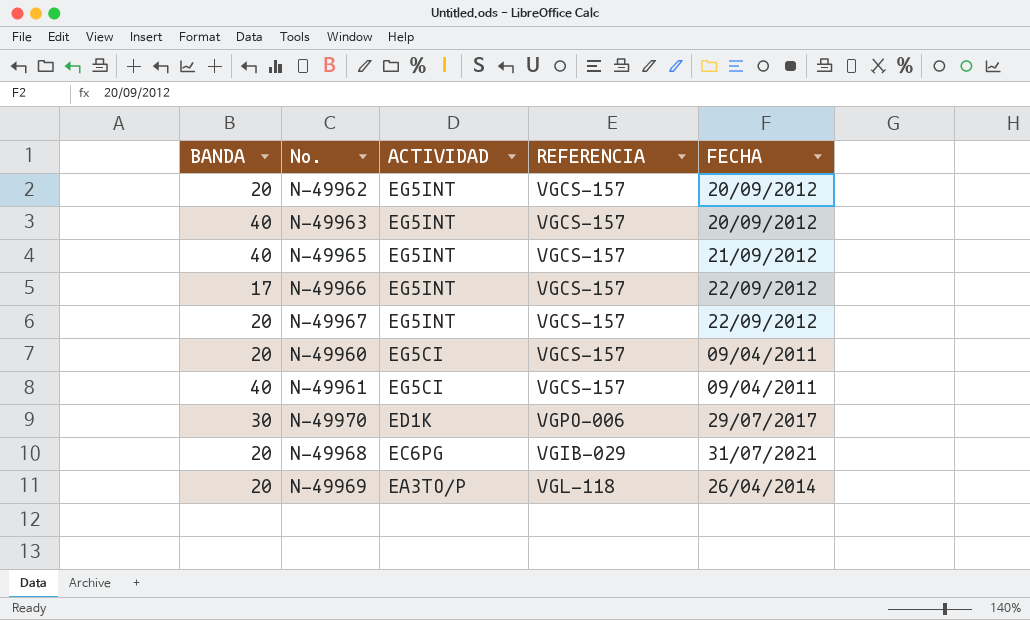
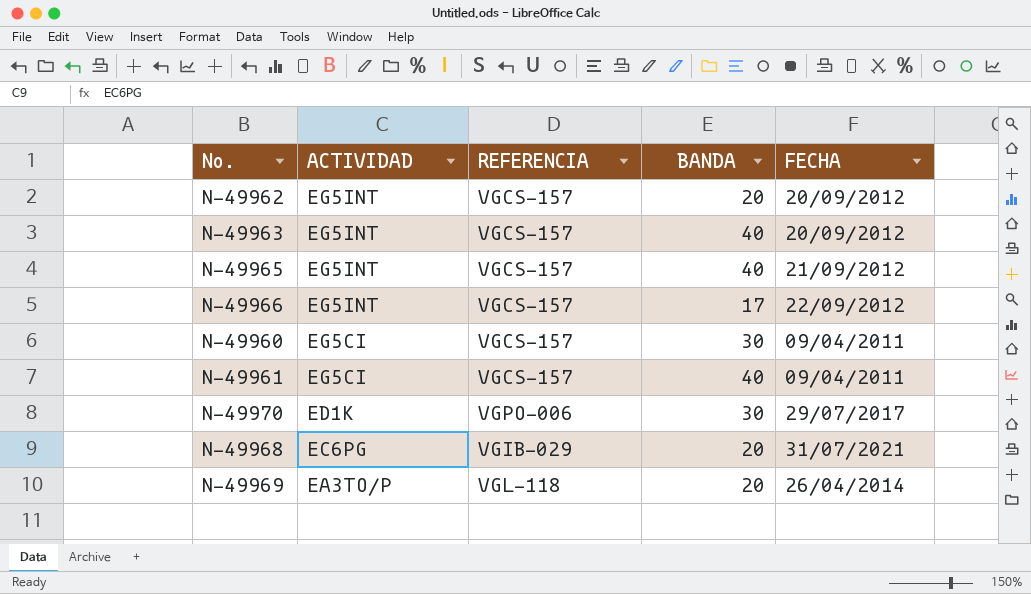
column BANDA | position: 1 -> 4
row N-49967: 20 | EG5INT | VGCS-157 | 22/09/2012 -> none
N-49960 | BANDA: 20 -> 30

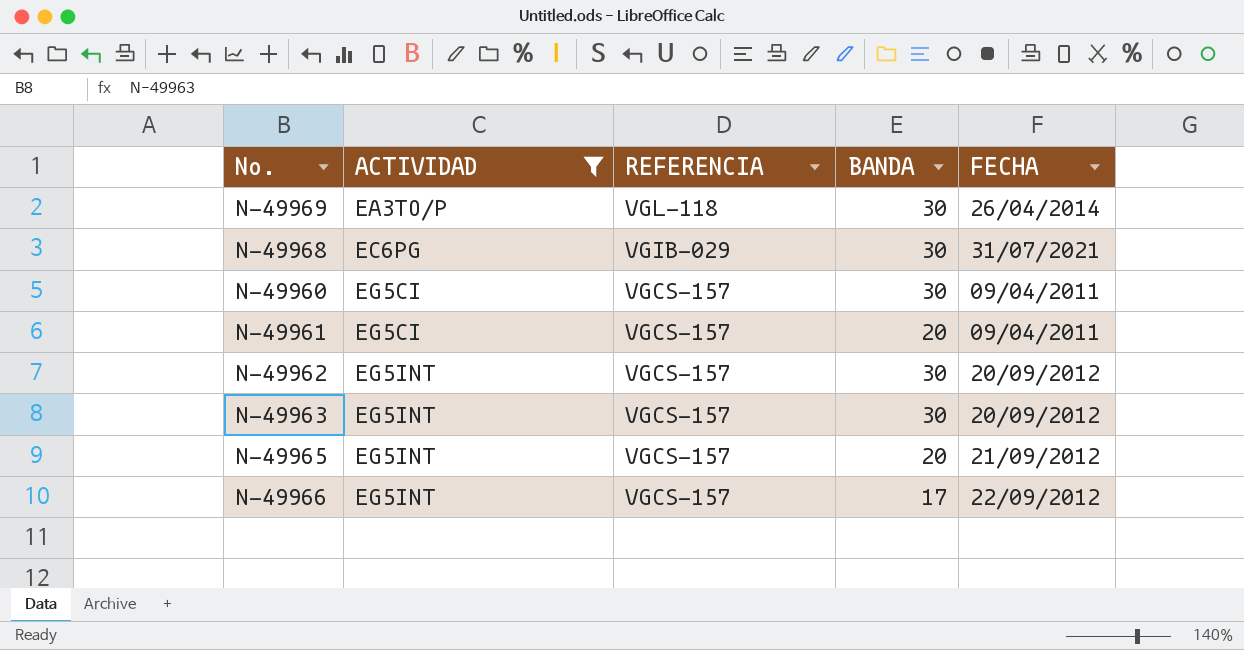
filter: none -> ACTIVIDAD != ED1K
row order: ACTIVIDAD descending -> ACTIVIDAD ascending
N-49969 | BANDA: 20 -> 30
N-49968 | BANDA: 20 -> 30
N-49961 | BANDA: 40 -> 20
N-49962 | BANDA: 20 -> 30
N-49963 | BANDA: 40 -> 30
N-49965 | BANDA: 40 -> 20

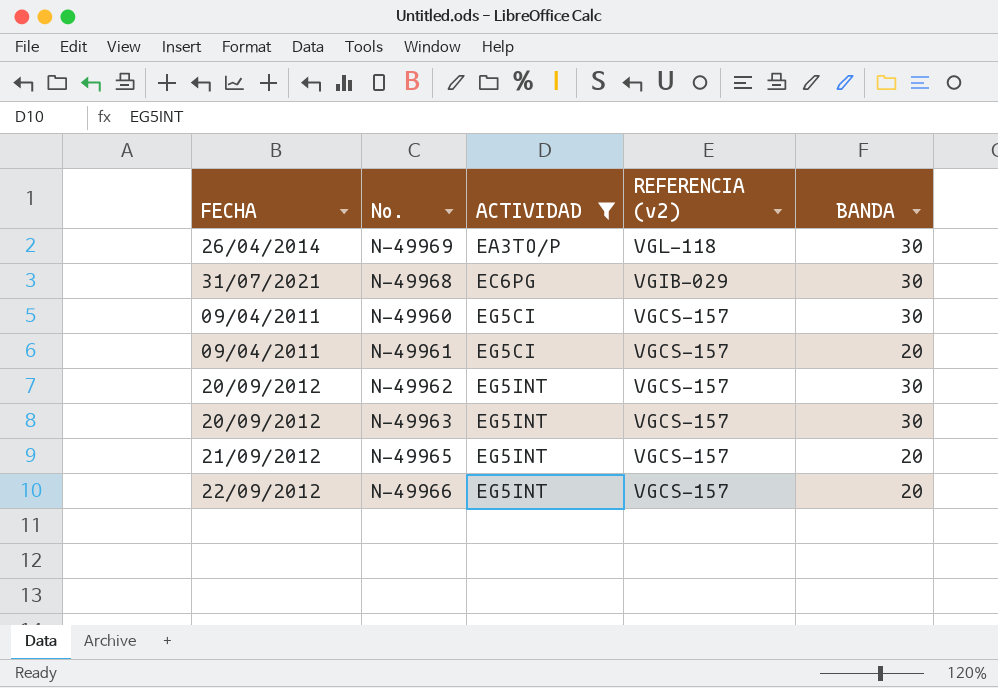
column FECHA | position: 5 -> 1
column name: REFERENCIA -> REFERENCIA (v2)
N-49966 | BANDA: 17 -> 20

